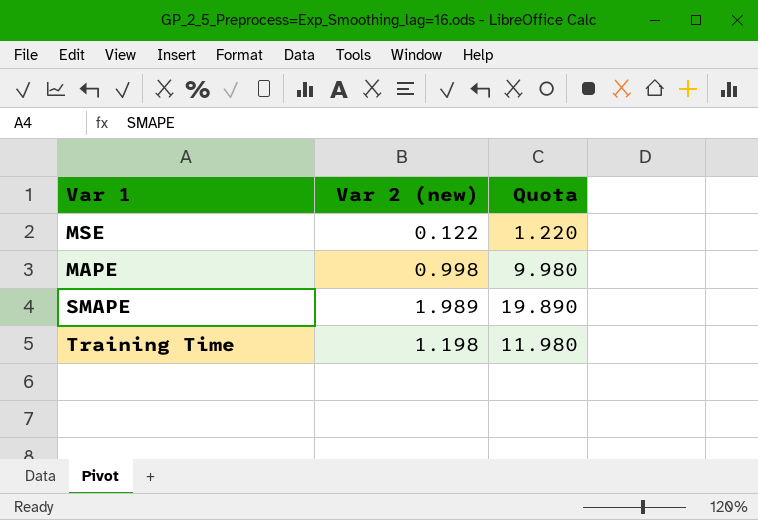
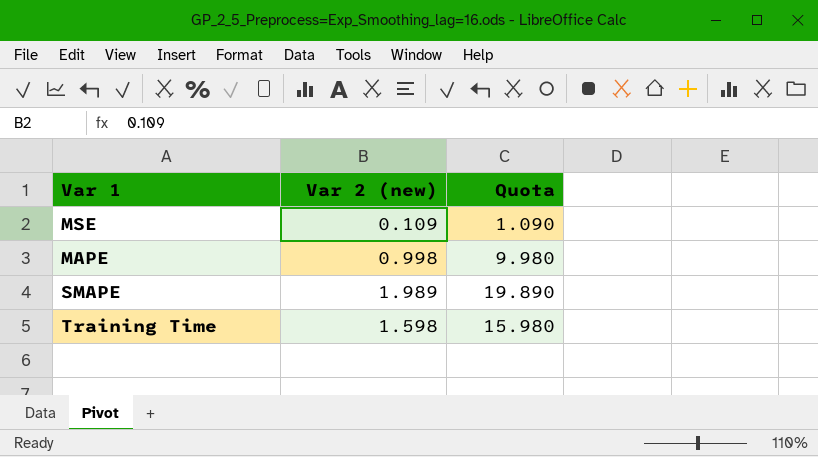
MSE | Var 2 (new): 0.122 -> 0.109
MSE | Quota: 1.220 -> 1.090
Training Time | Var 2 (new): 1.198 -> 1.598
Training Time | Quota: 11.980 -> 15.980

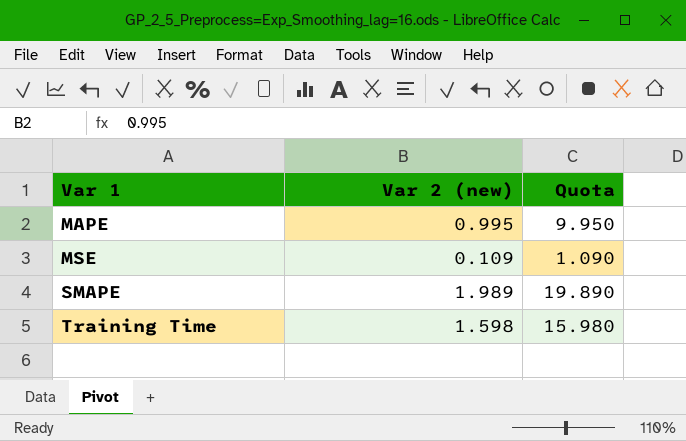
row order: none -> Var 1 ascending
MAPE | Var 2 (new): 0.998 -> 0.995
MAPE | Quota: 9.980 -> 9.950

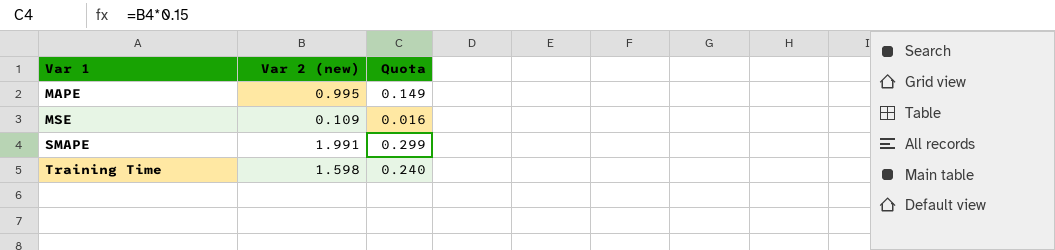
column Quota | formula: [Var 2 (new)] * 10 -> [Var 2 (new)] * 0.15
SMAPE | Var 2 (new): 1.989 -> 1.991

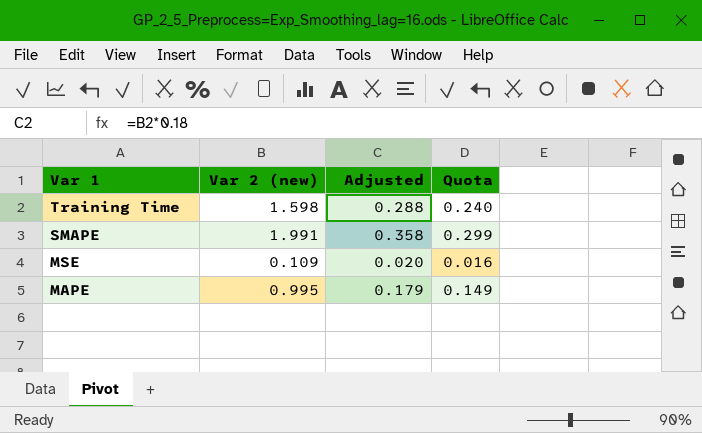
row order: Var 1 ascending -> Var 1 descending
column Adjusted | formula: none -> [Var 2 (new)] * 0.18

